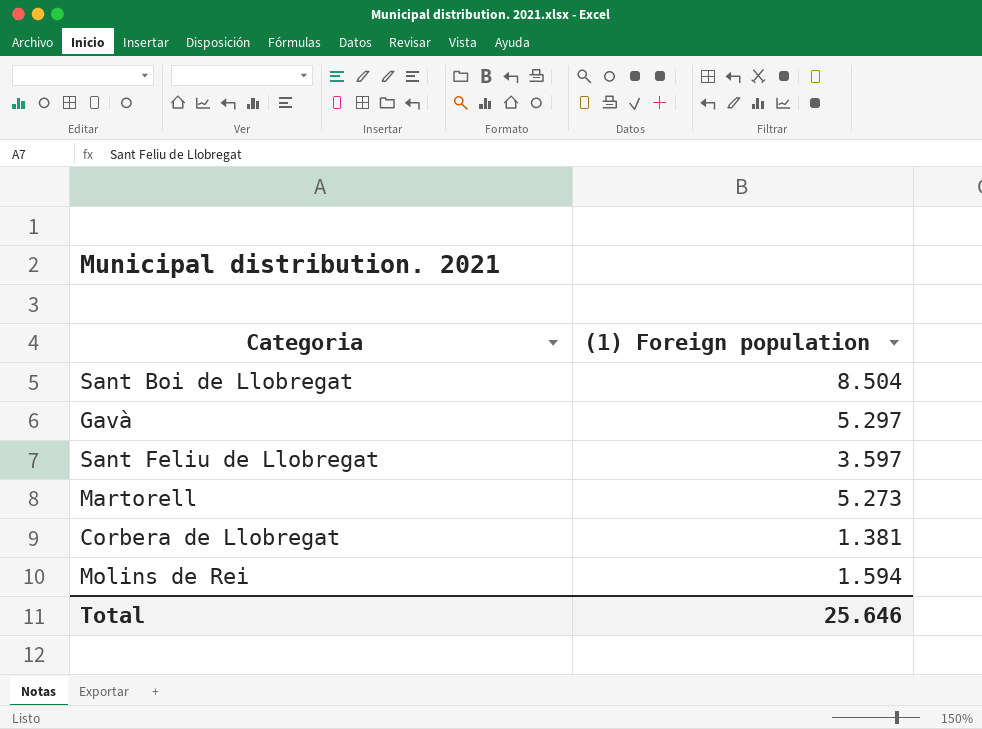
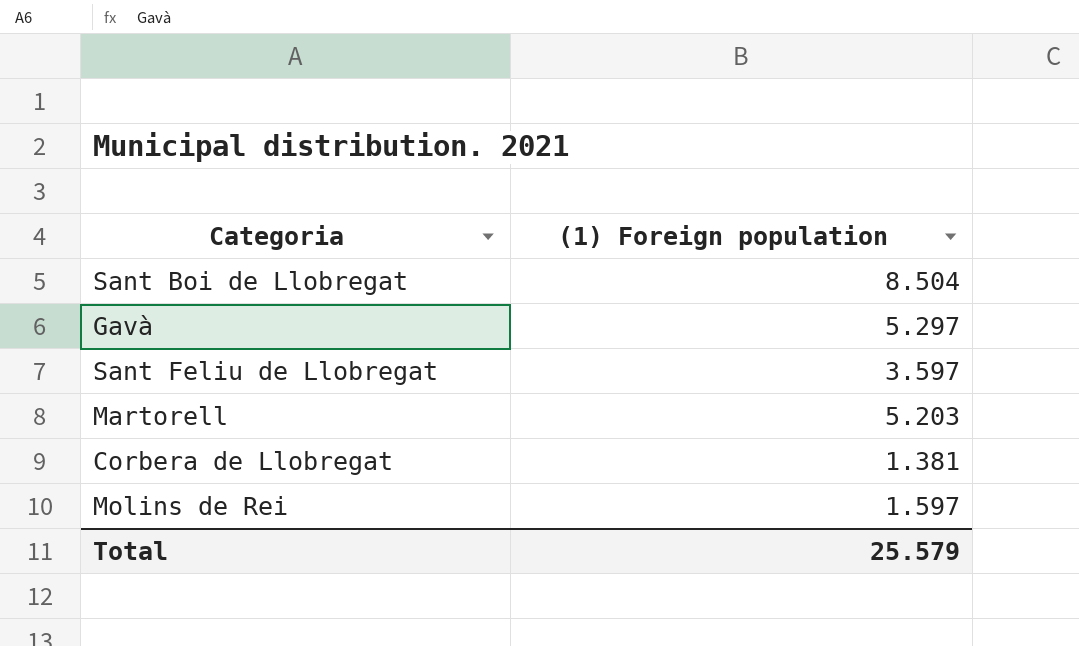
Martorell | (1) Foreign population: 5.273 -> 5.203
Molins de Rei | (1) Foreign population: 1.594 -> 1.597
Total | (1) Foreign population: 25.646 -> 25.579

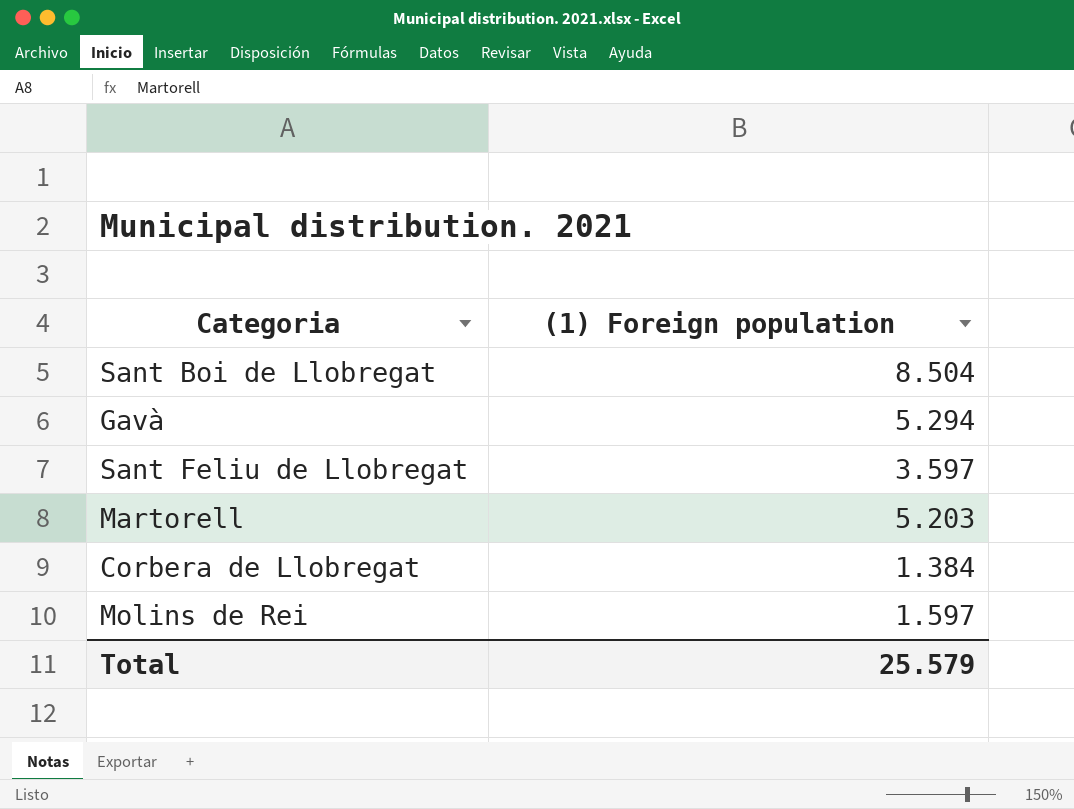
Gavà | (1) Foreign population: 5.297 -> 5.294
Corbera de Llobregat | (1) Foreign population: 1.381 -> 1.384

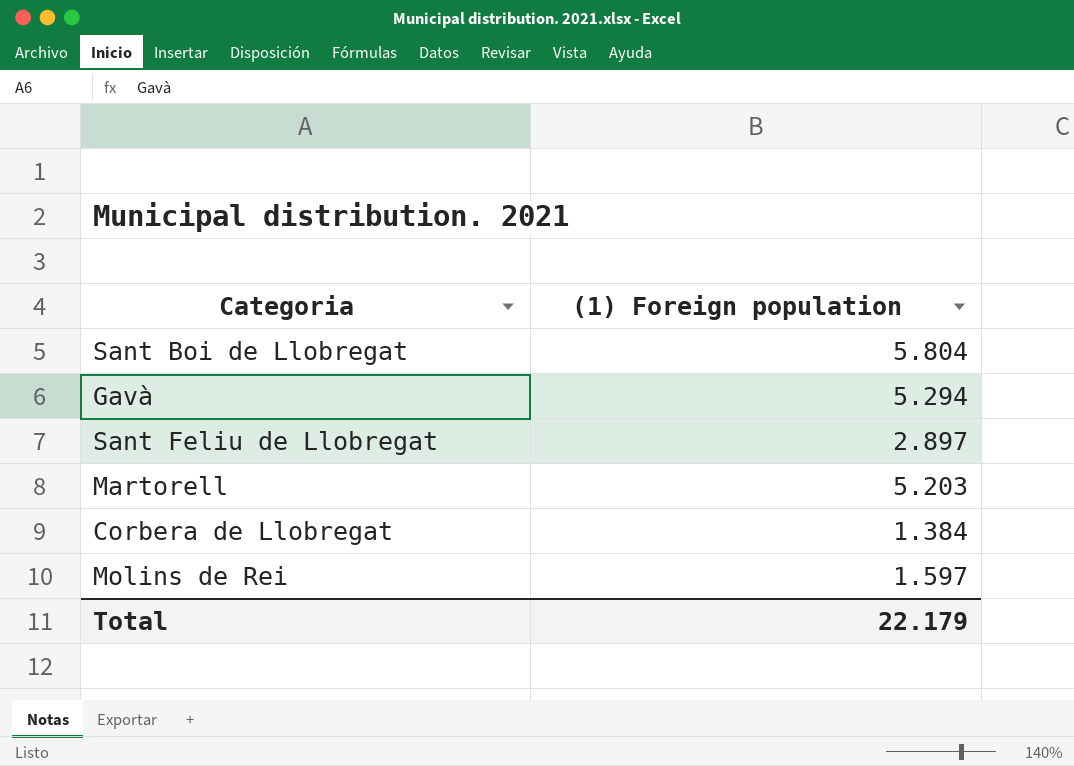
Sant Boi de Llobregat | (1) Foreign population: 8.504 -> 5.804
Sant Feliu de Llobregat | (1) Foreign population: 3.597 -> 2.897
Total | (1) Foreign population: 25.579 -> 22.179

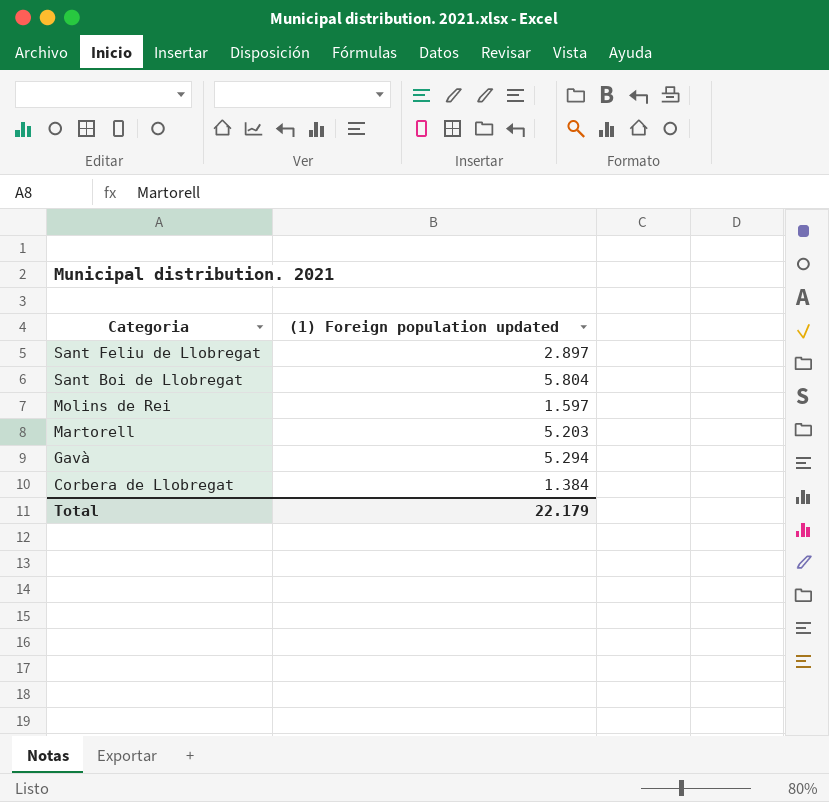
row order: none -> Categoria descending
column name: (1) Foreign population -> (1) Foreign population updated

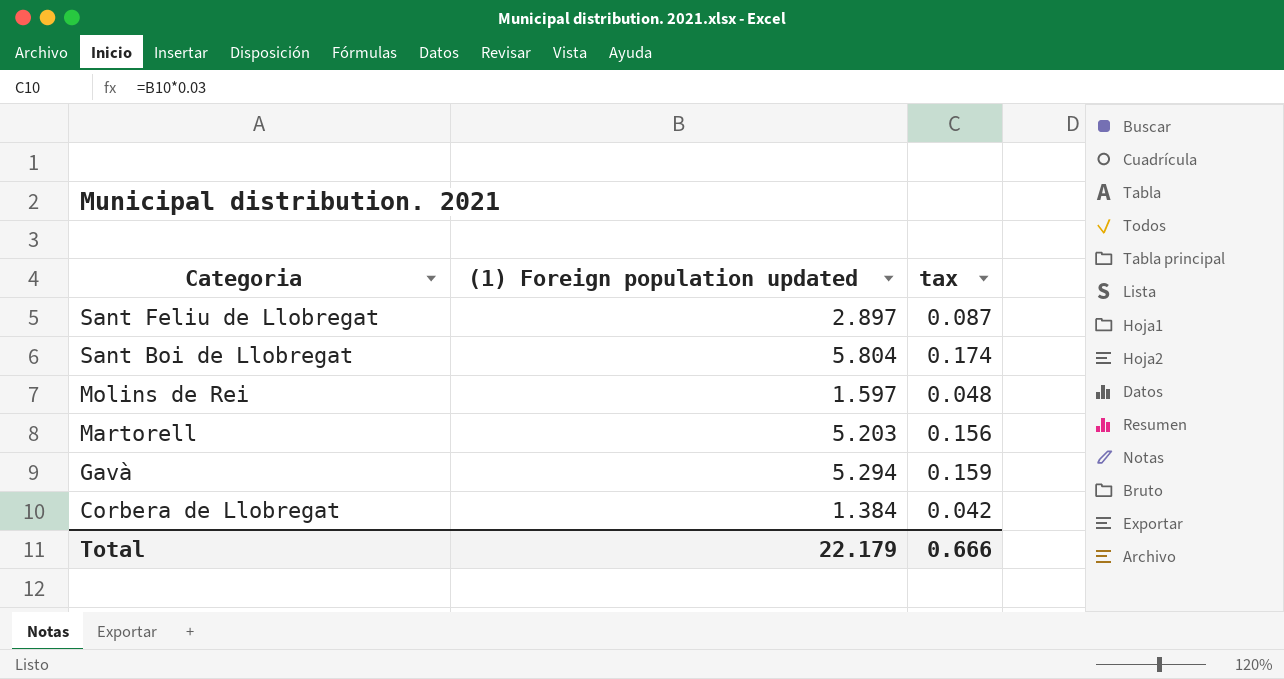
column tax | formula: none -> [(1) Foreign population updated] * 0.03

